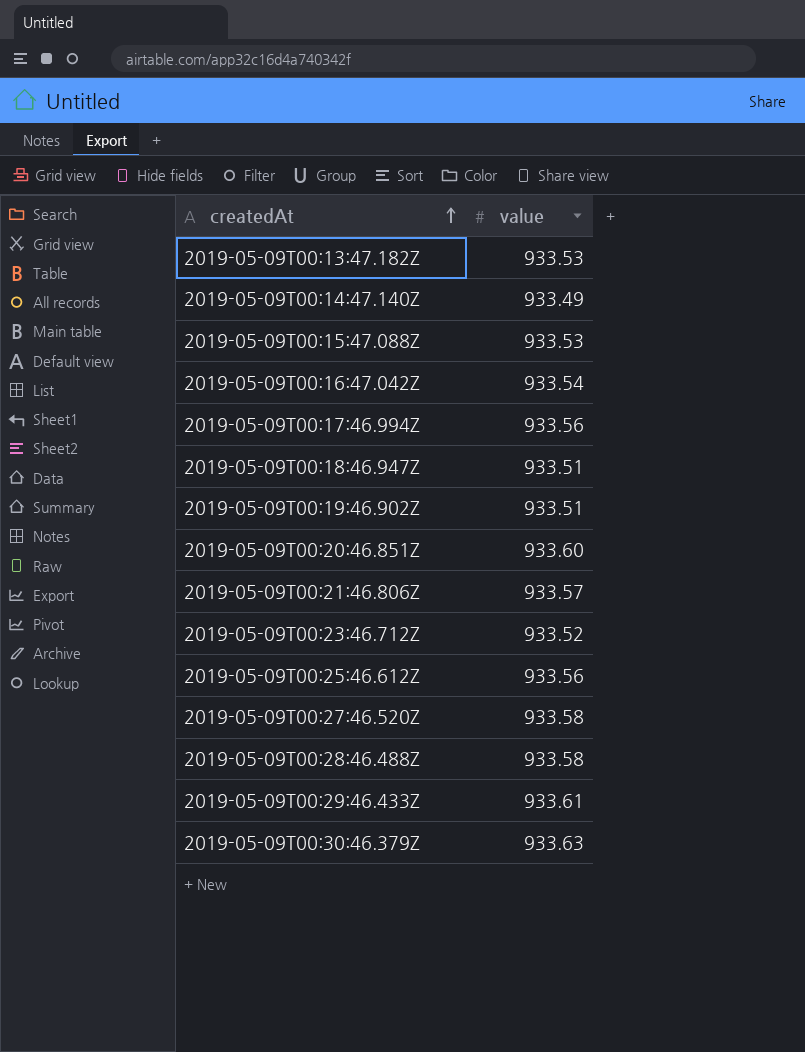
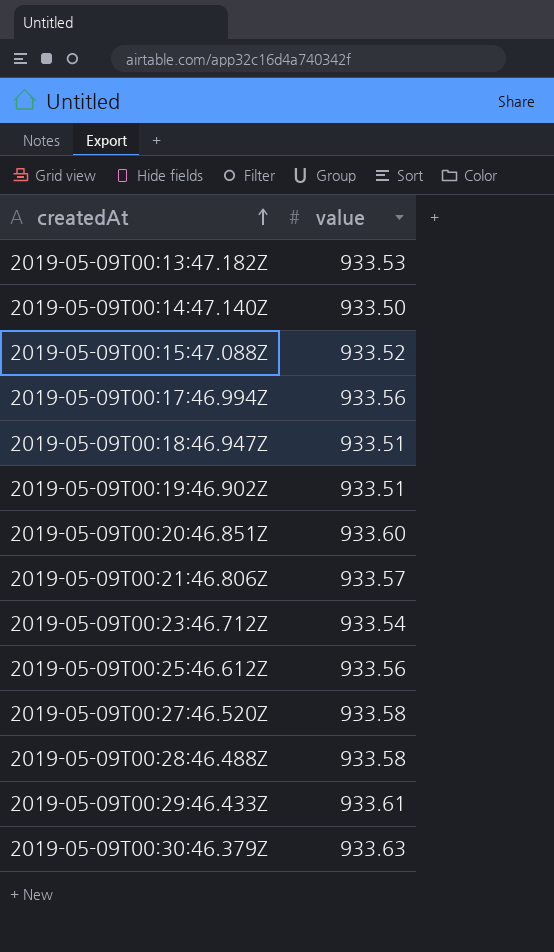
row 2019-05-09T00:16:47.042Z: 933.54 -> none
2019-05-09T00:14:47.140Z | value: 933.49 -> 933.50
2019-05-09T00:15:47.088Z | value: 933.53 -> 933.52
2019-05-09T00:23:46.712Z | value: 933.52 -> 933.54

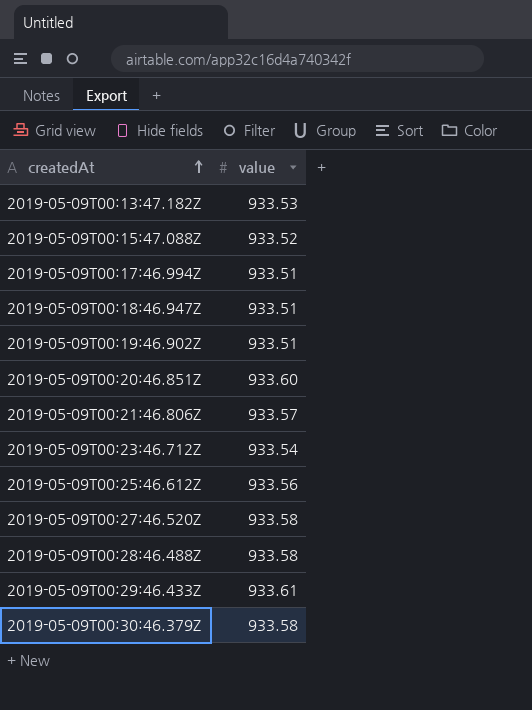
row 2019-05-09T00:14:47.140Z: 933.50 -> none
2019-05-09T00:17:46.994Z | value: 933.56 -> 933.51
2019-05-09T00:30:46.379Z | value: 933.63 -> 933.58

